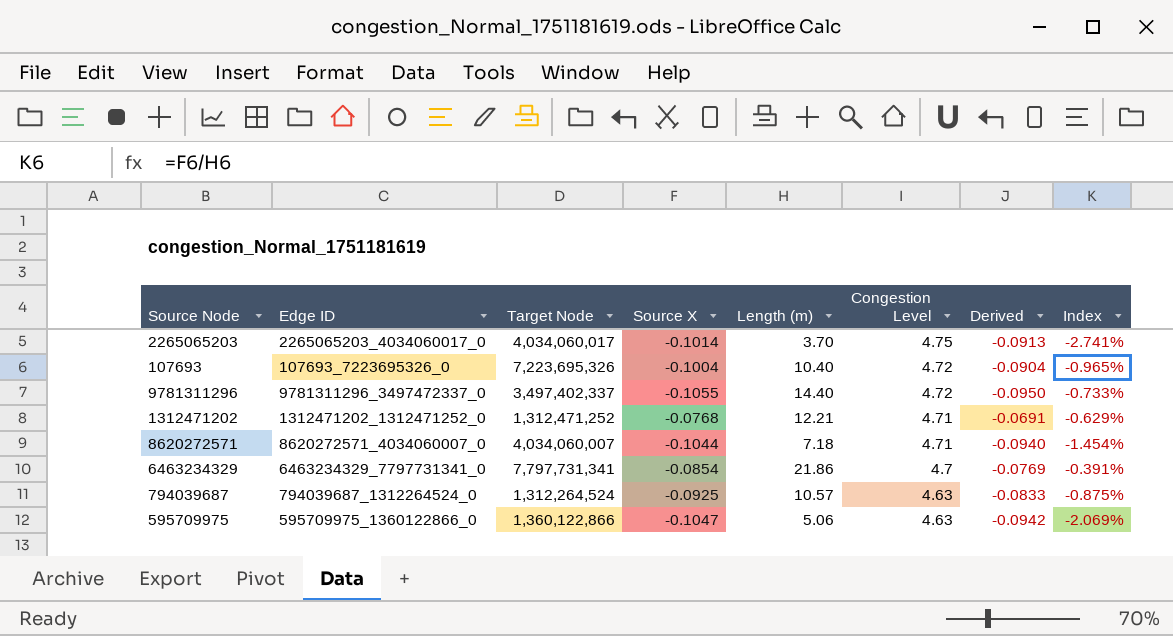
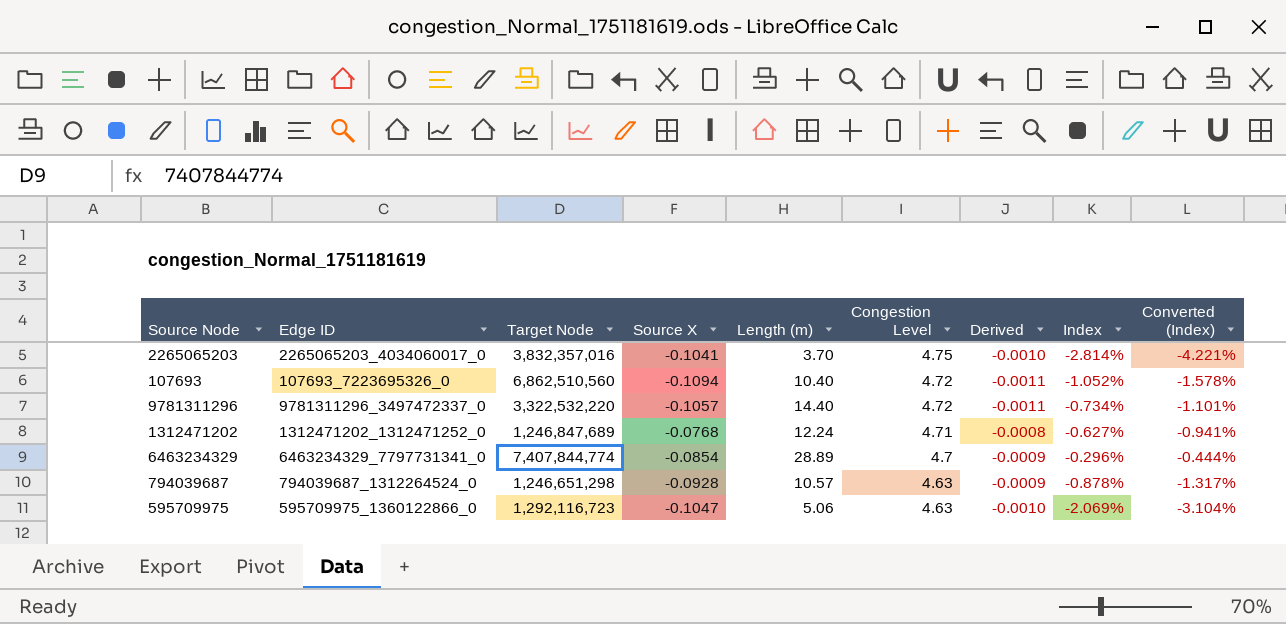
column Derived | formula: [Source X] * 0.9 -> [Source X] * 0.01
column Converted (Index) | formula: none -> [Index] * 1.5
row 8620272571: 8620272571_4034060007_0 | 4,034,060,007 | -0.1044 | 7.18 | 4.71 | -0.0940 | -1.454% -> none
2265065203 | Target Node: 4,034,060,017 -> 3,832,357,016
2265065203 | Source X: -0.1014 -> -0.1041
2265065203 | Index: -2.741% -> -2.814%
107693 | Target Node: 7,223,695,326 -> 6,862,510,560
107693 | Source X: -0.1004 -> -0.1094
107693 | Index: -0.965% -> -1.052%
9781311296 | Target Node: 3,497,402,337 -> 3,322,532,220
9781311296 | Source X: -0.1055 -> -0.1057
9781311296 | Index: -0.733% -> -0.734%
1312471202 | Target Node: 1,312,471,252 -> 1,246,847,689
1312471202 | Length (m): 12.21 -> 12.24
1312471202 | Index: -0.629% -> -0.627%
6463234329 | Target Node: 7,797,731,341 -> 7,407,844,774
6463234329 | Length (m): 21.86 -> 28.89
6463234329 | Index: -0.391% -> -0.296%
794039687 | Target Node: 1,312,264,524 -> 1,246,651,298
794039687 | Source X: -0.0925 -> -0.0928
794039687 | Index: -0.875% -> -0.878%
595709975 | Target Node: 1,360,122,866 -> 1,292,116,723

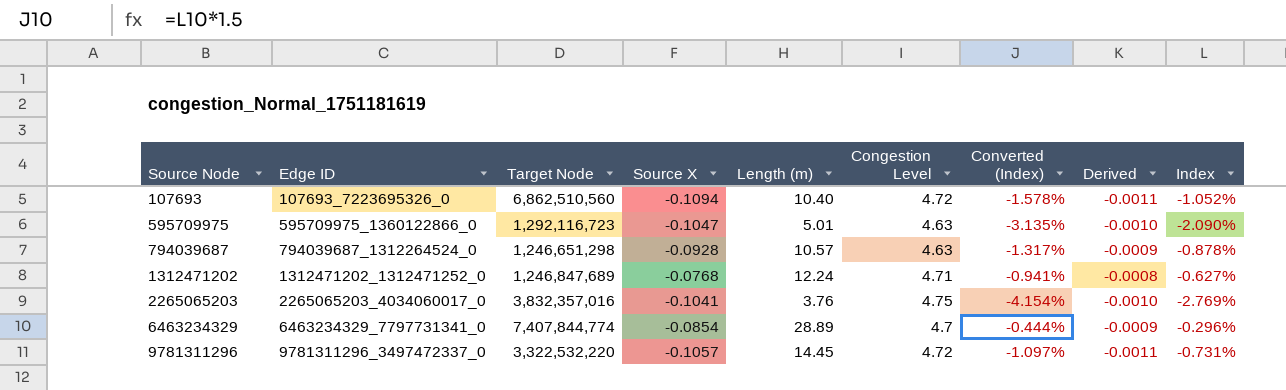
row order: Congestion Level descending -> Source Node ascending
column Converted (Index) | position: 9 -> 7
595709975 | Length (m): 5.06 -> 5.01
595709975 | Converted (Index): -3.104% -> -3.135%
595709975 | Index: -2.069% -> -2.090%
2265065203 | Length (m): 3.70 -> 3.76
2265065203 | Converted (Index): -4.221% -> -4.154%
2265065203 | Index: -2.814% -> -2.769%
9781311296 | Length (m): 14.40 -> 14.45
9781311296 | Converted (Index): -1.101% -> -1.097%
9781311296 | Index: -0.734% -> -0.731%

